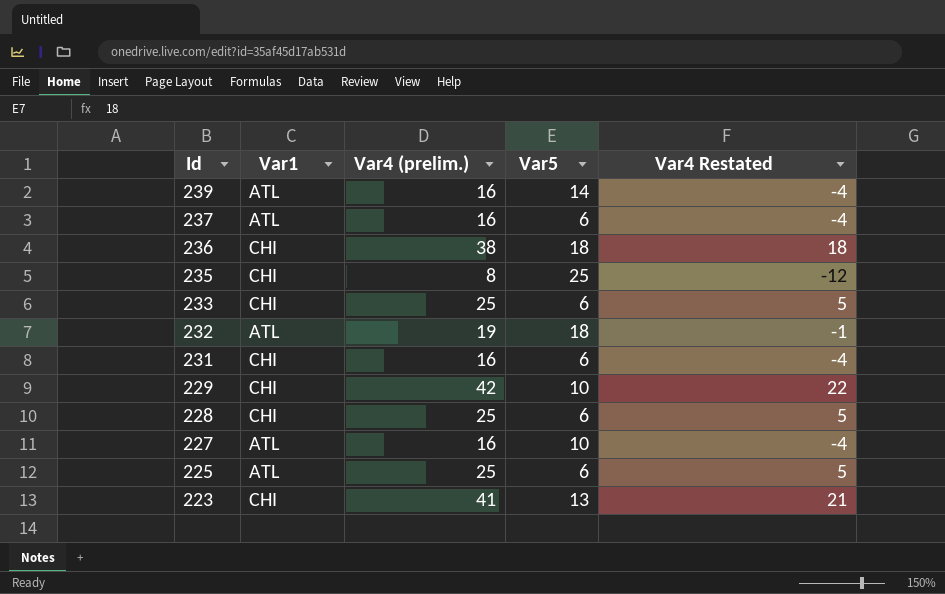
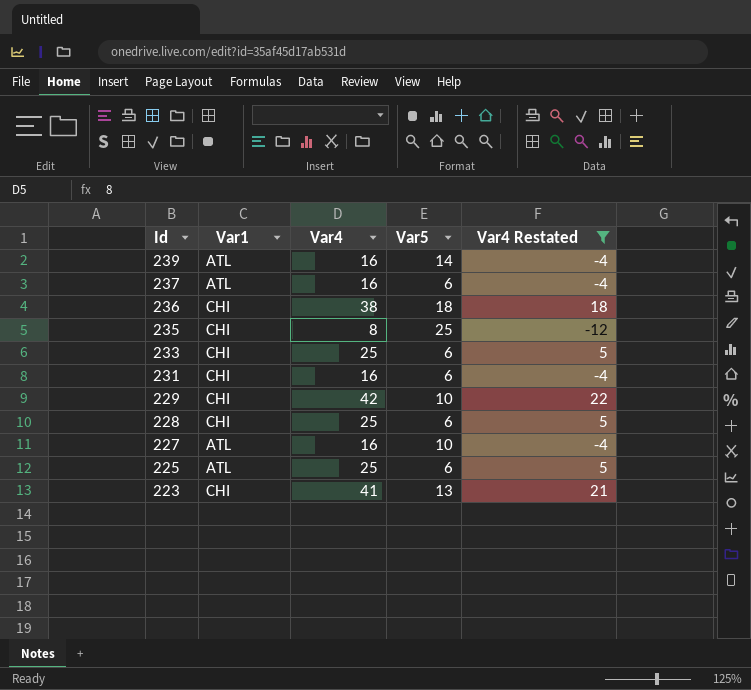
filter: none -> Var4 Restated != -1
column name: Var4 (prelim.) -> Var4

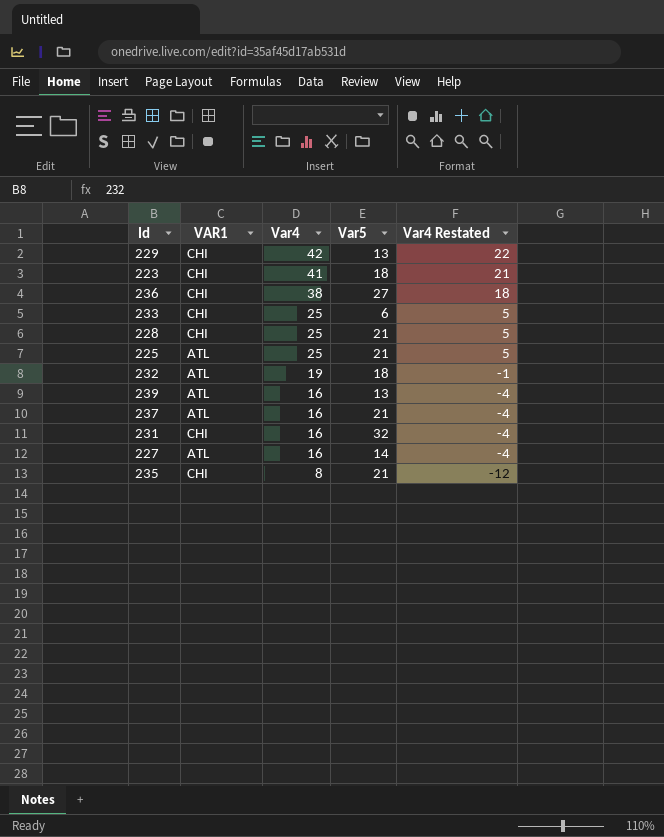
filter: Var4 Restated != -1 -> none
row order: Id descending -> Var4 descending
column name: Var1 -> VAR1
229 | Var5: 10 -> 13
223 | Var5: 13 -> 18
236 | Var5: 18 -> 27
228 | Var5: 6 -> 21
225 | Var5: 6 -> 21
239 | Var5: 14 -> 13
237 | Var5: 6 -> 21
231 | Var5: 6 -> 32
227 | Var5: 10 -> 14
235 | Var5: 25 -> 21

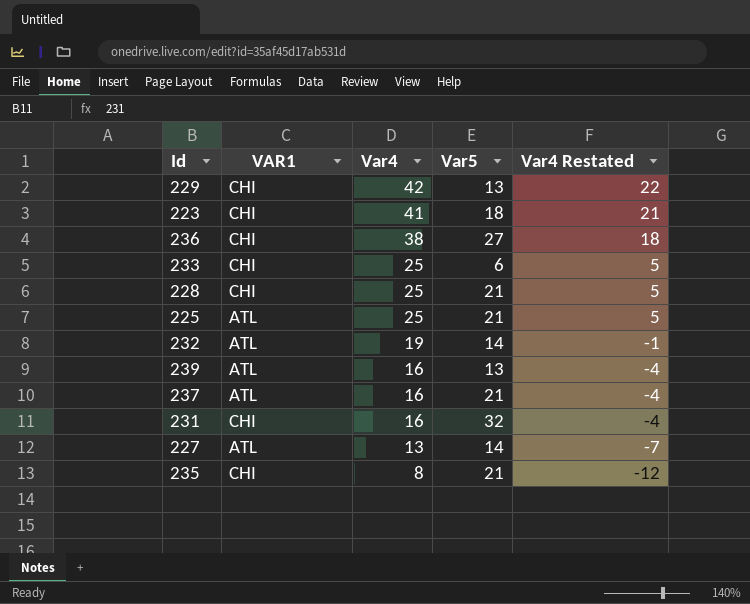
232 | Var5: 18 -> 14
227 | Var4: 16 -> 13
227 | Var4 Restated: -4 -> -7

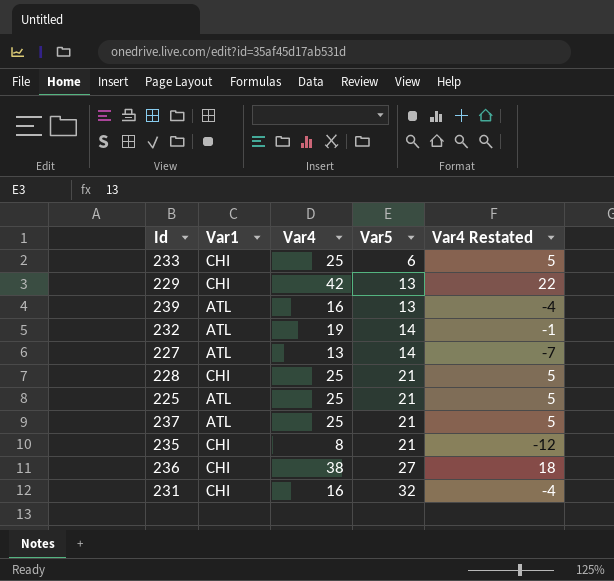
row order: Var4 descending -> Var5 ascending
column name: VAR1 -> Var1
row 223: CHI | 41 | 18 | 21 -> none
237 | Var4: 16 -> 25
237 | Var4 Restated: -4 -> 5

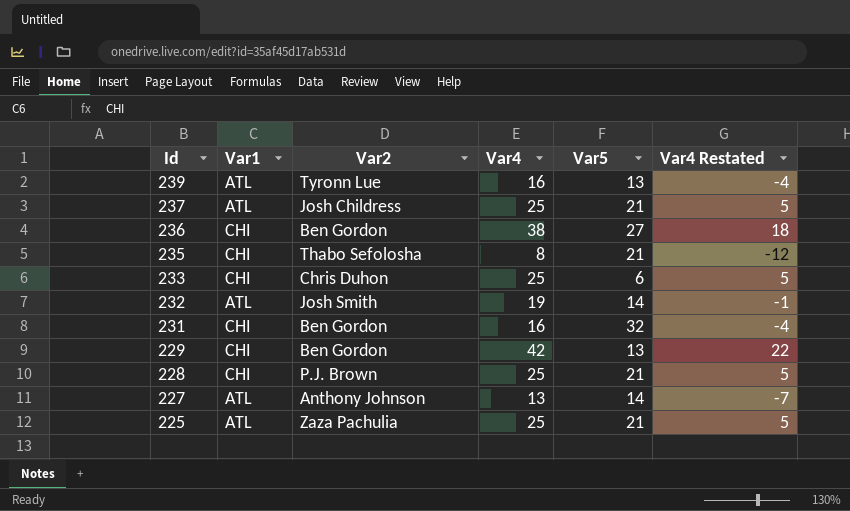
row order: Var5 ascending -> Id descending
column Var2 | position: none -> 3

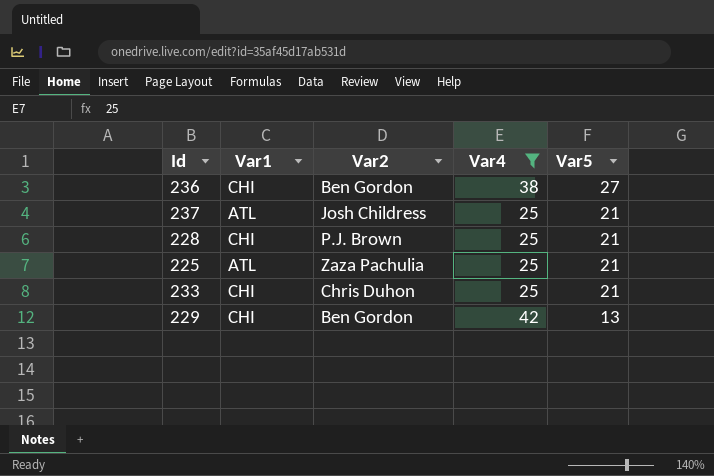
filter: none -> Var4 >= 25
row order: Id descending -> Var5 descending
column Var4 Restated | formula: [Var4] - 20 -> none
233 | Var5: 6 -> 21

